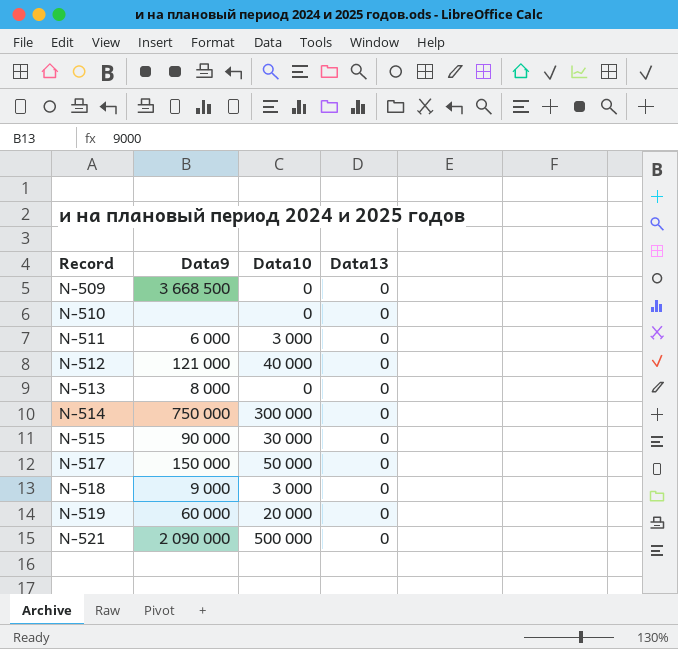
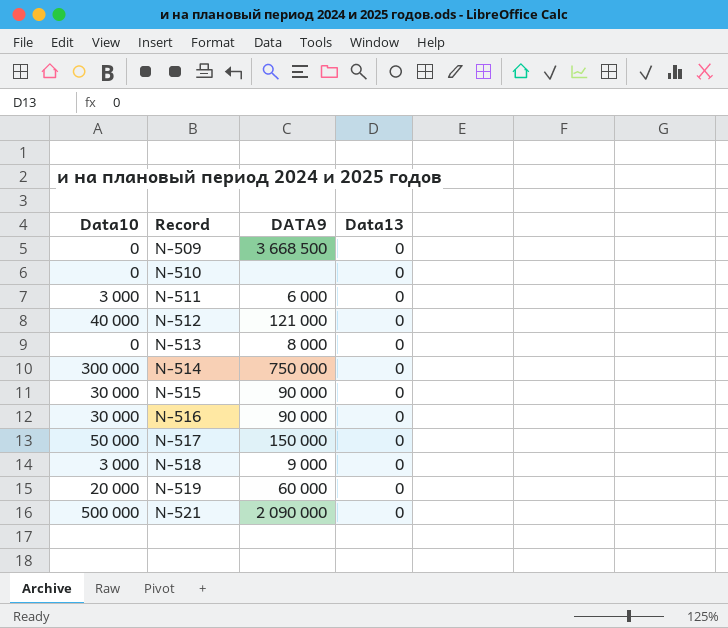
column Data10 | position: 3 -> 1
column name: Data9 -> DATA9
row N-516: none -> 30 000 | 90 000 | 0

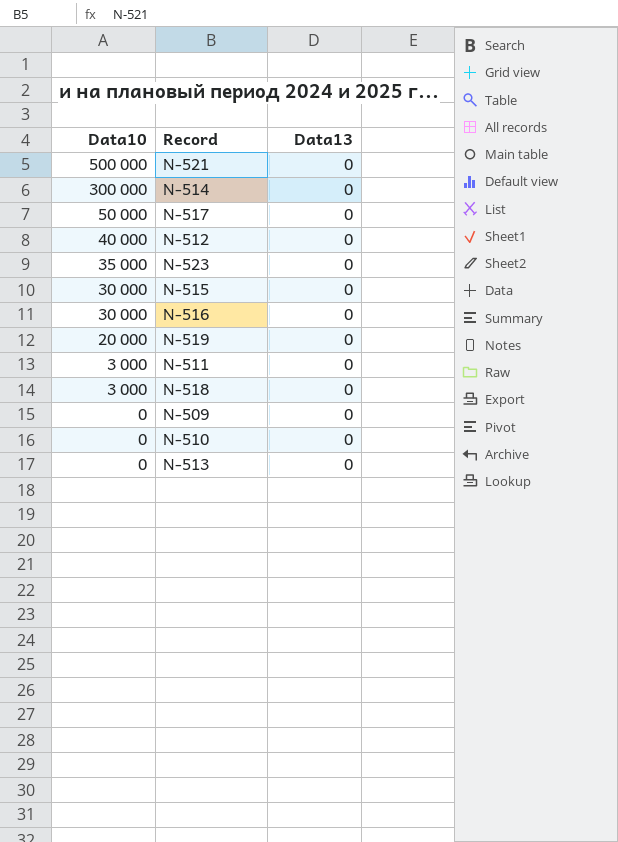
row order: Record ascending -> Data10 descending
column DATA9 | position: 3 -> none
row N-523: none -> 35 000 | 0

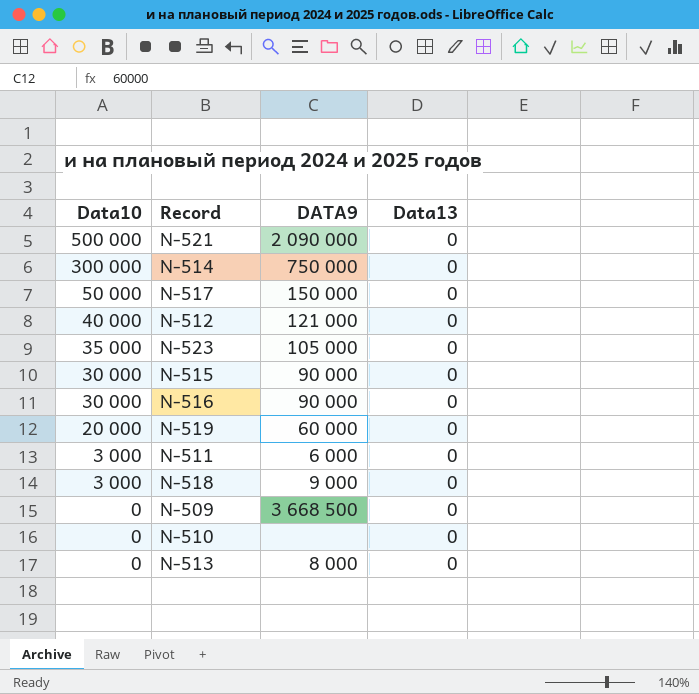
column DATA9 | position: none -> 3

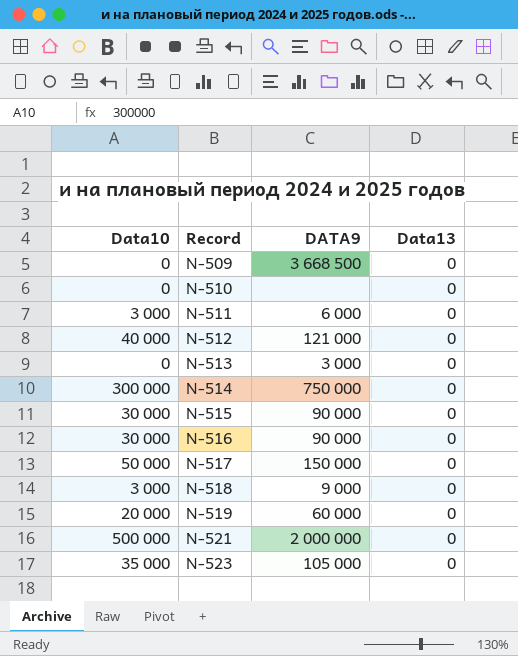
row order: Data10 descending -> Record ascending
N-513 | DATA9: 8 000 -> 3 000
N-521 | DATA9: 2 090 000 -> 2 000 000

